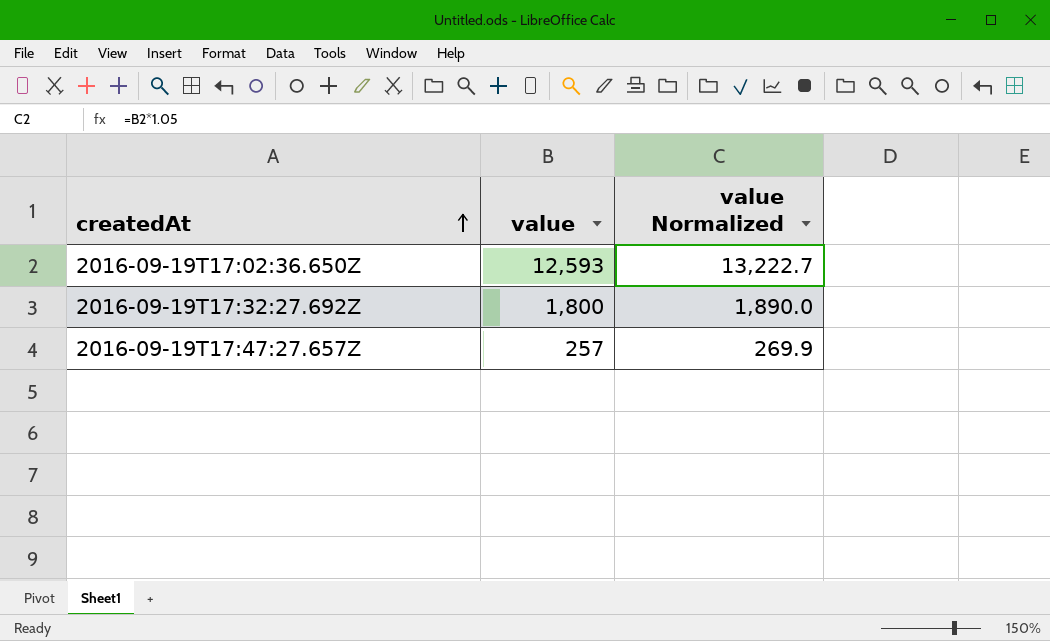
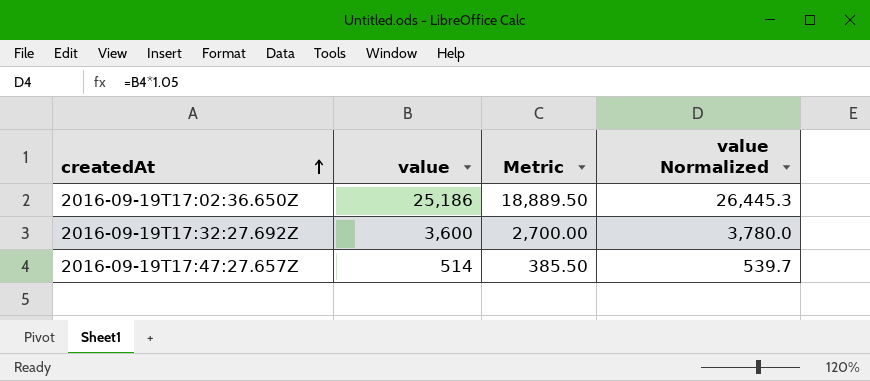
column Metric | formula: none -> [value] * 0.75
2016-09-19T17:02:36.650Z | value: 12,593 -> 25,186
2016-09-19T17:02:36.650Z | value Normalized: 13,222.7 -> 26,445.3
2016-09-19T17:32:27.692Z | value: 1,800 -> 3,600
2016-09-19T17:32:27.692Z | value Normalized: 1,890.0 -> 3,780.0
2016-09-19T17:47:27.657Z | value: 257 -> 514
2016-09-19T17:47:27.657Z | value Normalized: 269.9 -> 539.7

